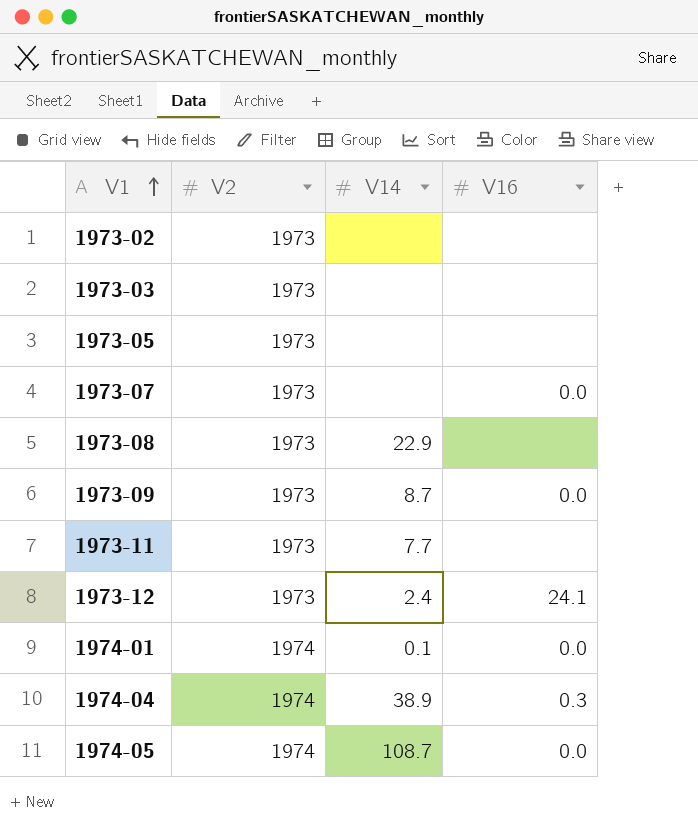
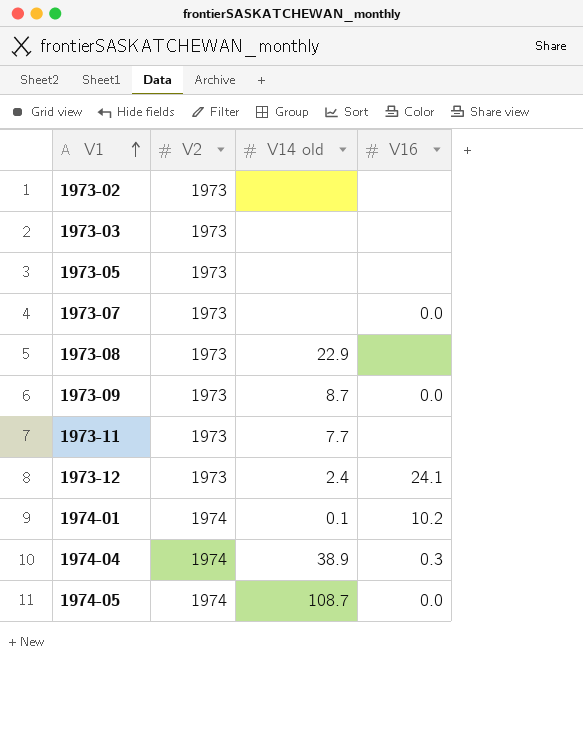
column name: V14 -> V14 old
1974-01 | V16: 0.0 -> 10.2

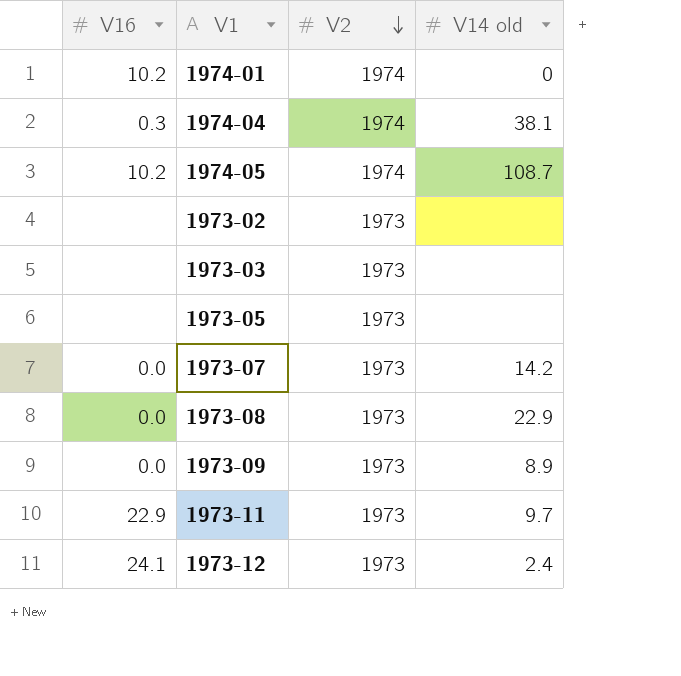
row order: V1 ascending -> V2 descending
column V16 | position: 4 -> 1
1974-01 | V14 old: 0.1 -> 0
1974-04 | V14 old: 38.9 -> 38.1
1974-05 | V16: 0.0 -> 10.2
1973-07 | V14 old: none -> 14.2
1973-08 | V16: none -> 0.0
1973-09 | V14 old: 8.7 -> 8.9
1973-11 | V16: none -> 22.9
1973-11 | V14 old: 7.7 -> 9.7

